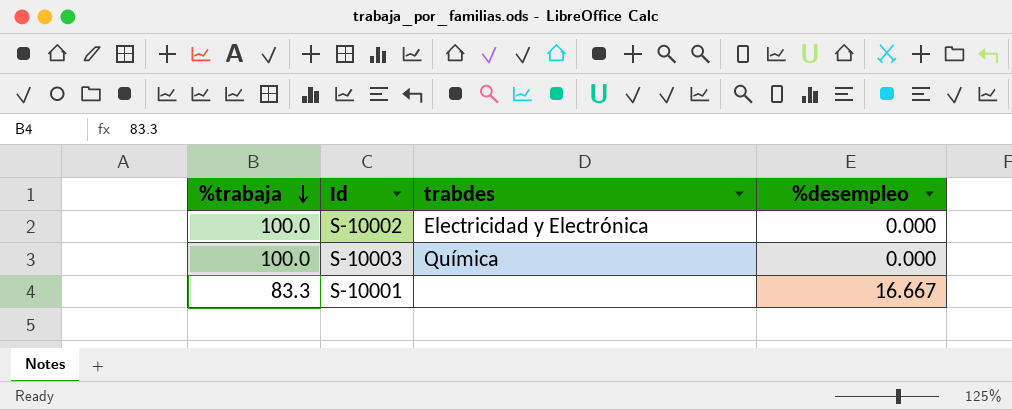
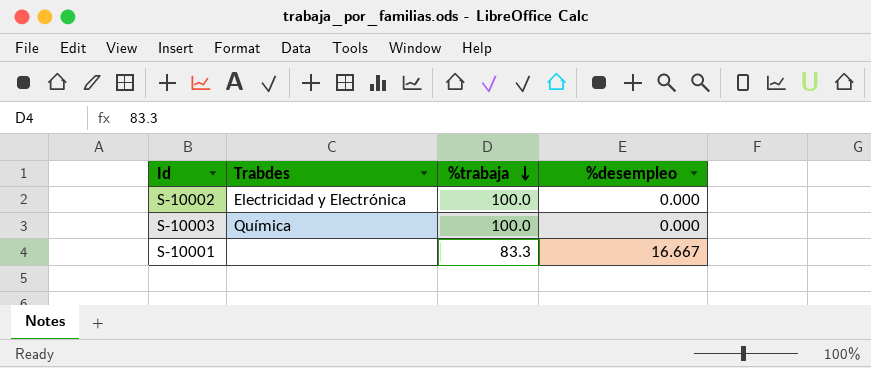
column name: trabdes -> Trabdes
column %trabaja | position: 1 -> 3

